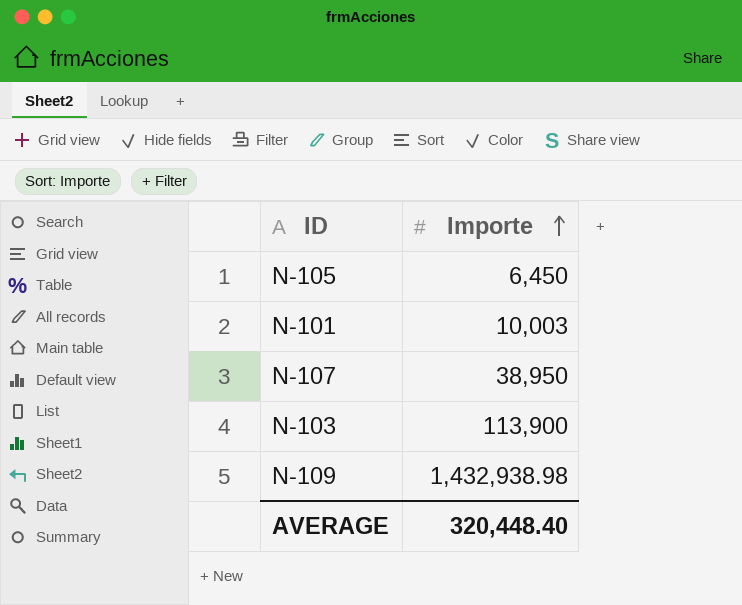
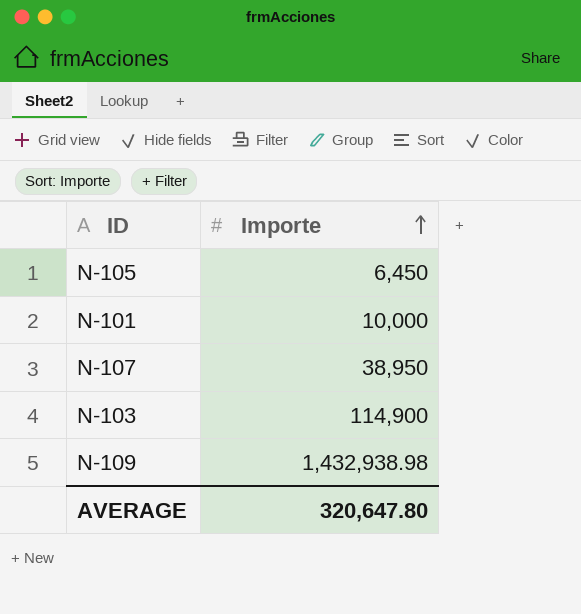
N-101 | Importe: 10,003 -> 10,000
N-103 | Importe: 113,900 -> 114,900
AVERAGE | Importe: 320,448.40 -> 320,647.80

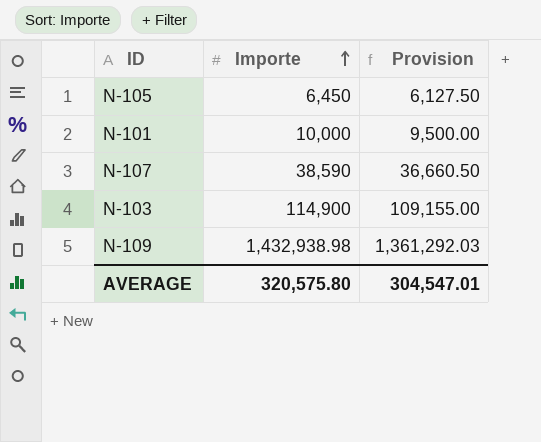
column Provision | formula: none -> [Importe] * 0.95
N-107 | Importe: 38,950 -> 38,590
AVERAGE | Importe: 320,647.80 -> 320,575.80

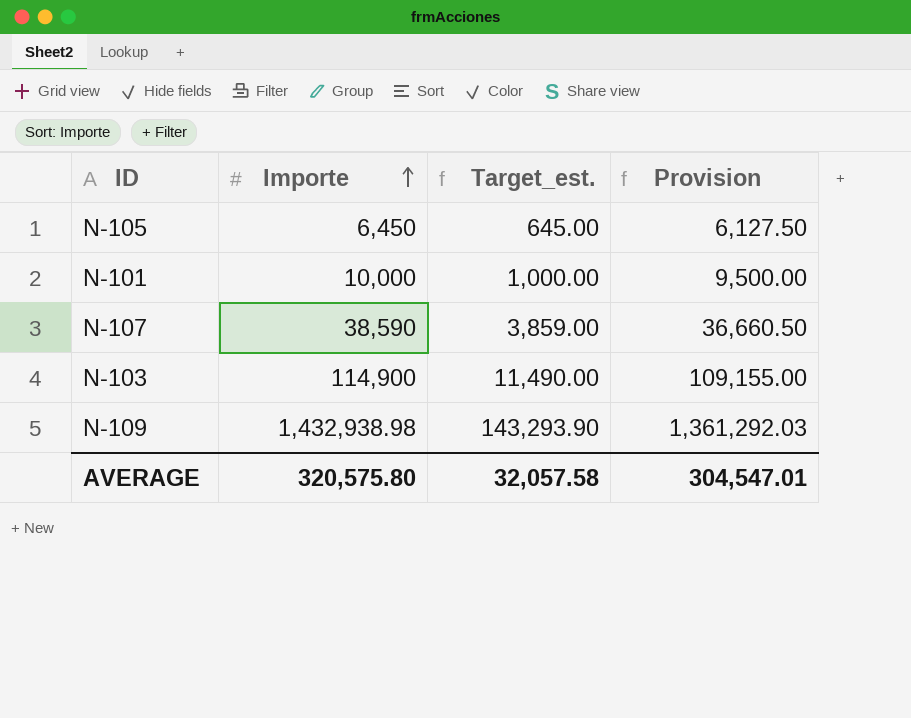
column Target_est. | formula: none -> [Importe] * 0.1

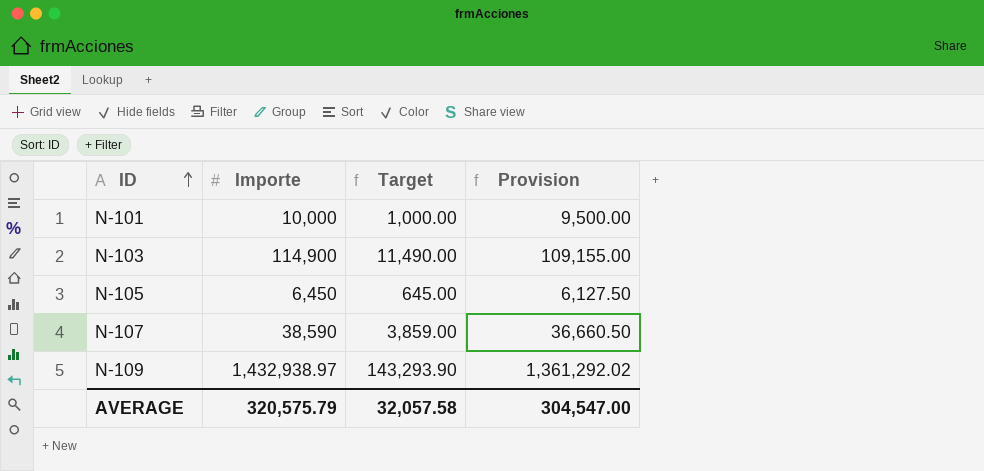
row order: Importe ascending -> ID ascending
column name: Target_est. -> Target
N-109 | Importe: 1,432,938.98 -> 1,432,938.97
N-109 | Provision: 1,361,292.03 -> 1,361,292.02
AVERAGE | Importe: 320,575.80 -> 320,575.79
AVERAGE | Provision: 304,547.01 -> 304,547.00

